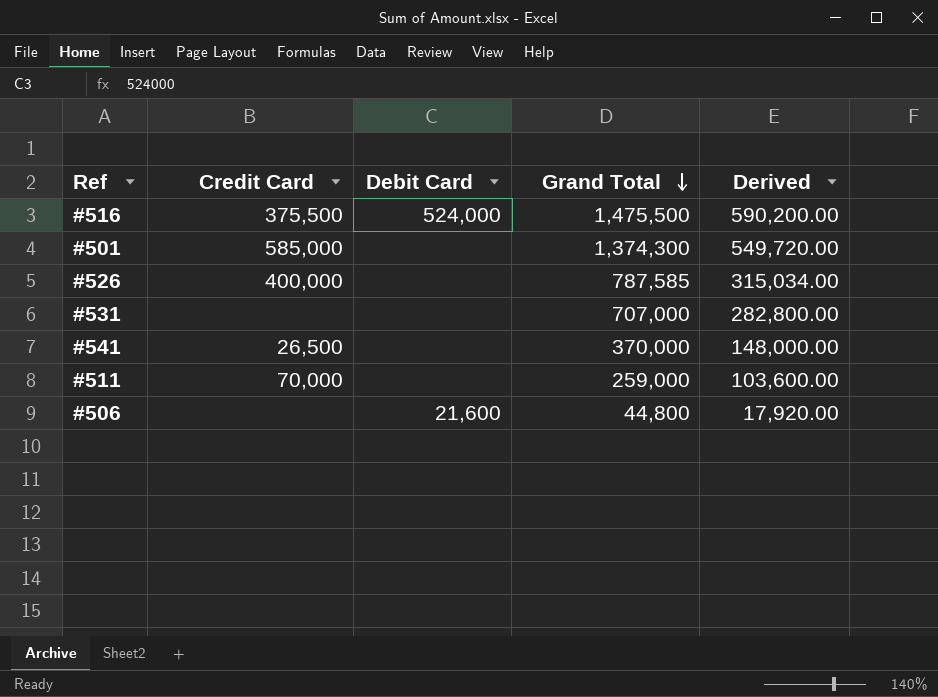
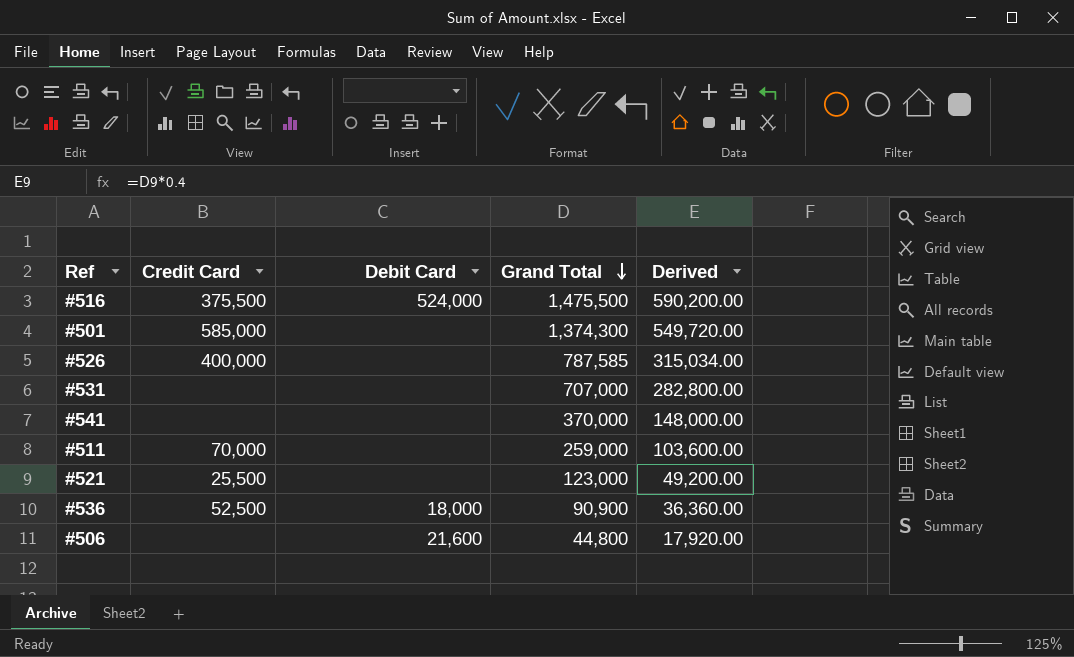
#541 | Credit Card: 26,500 -> none
row #521: none -> 25,500 | none | 123,000 | 49,200.00
row #536: none -> 52,500 | 18,000 | 90,900 | 36,360.00

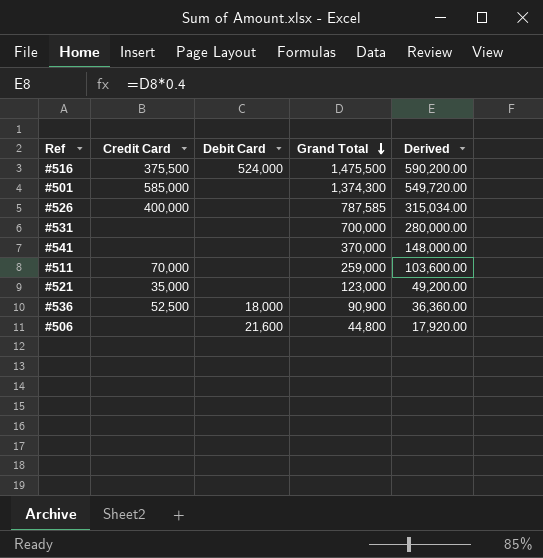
#531 | Grand Total: 707,000 -> 700,000
#531 | Derived: 282,800.00 -> 280,000.00
#521 | Credit Card: 25,500 -> 35,000

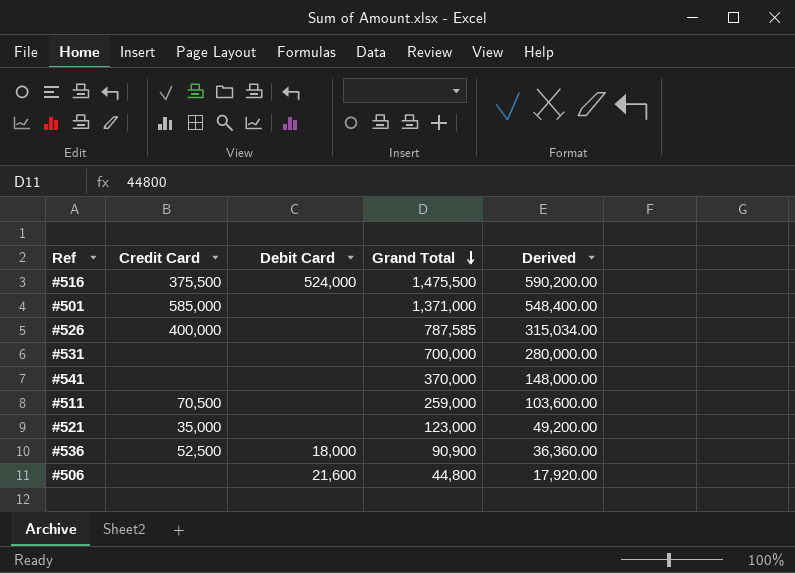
#501 | Grand Total: 1,374,300 -> 1,371,000
#501 | Derived: 549,720.00 -> 548,400.00
#511 | Credit Card: 70,000 -> 70,500

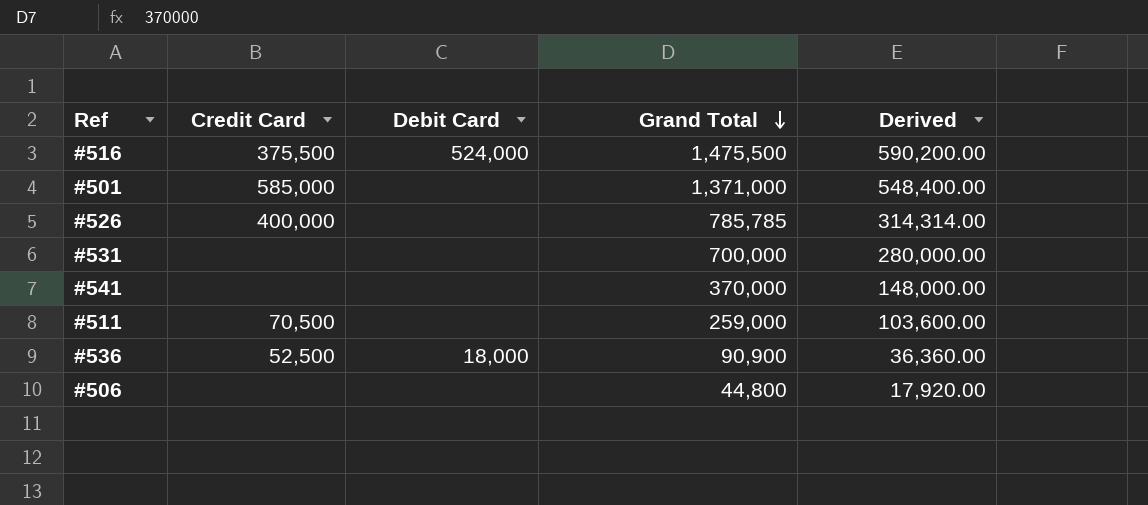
row #521: 35,000 | none | 123,000 | 49,200.00 -> none
#526 | Grand Total: 787,585 -> 785,785
#526 | Derived: 315,034.00 -> 314,314.00
#506 | Debit Card: 21,600 -> none

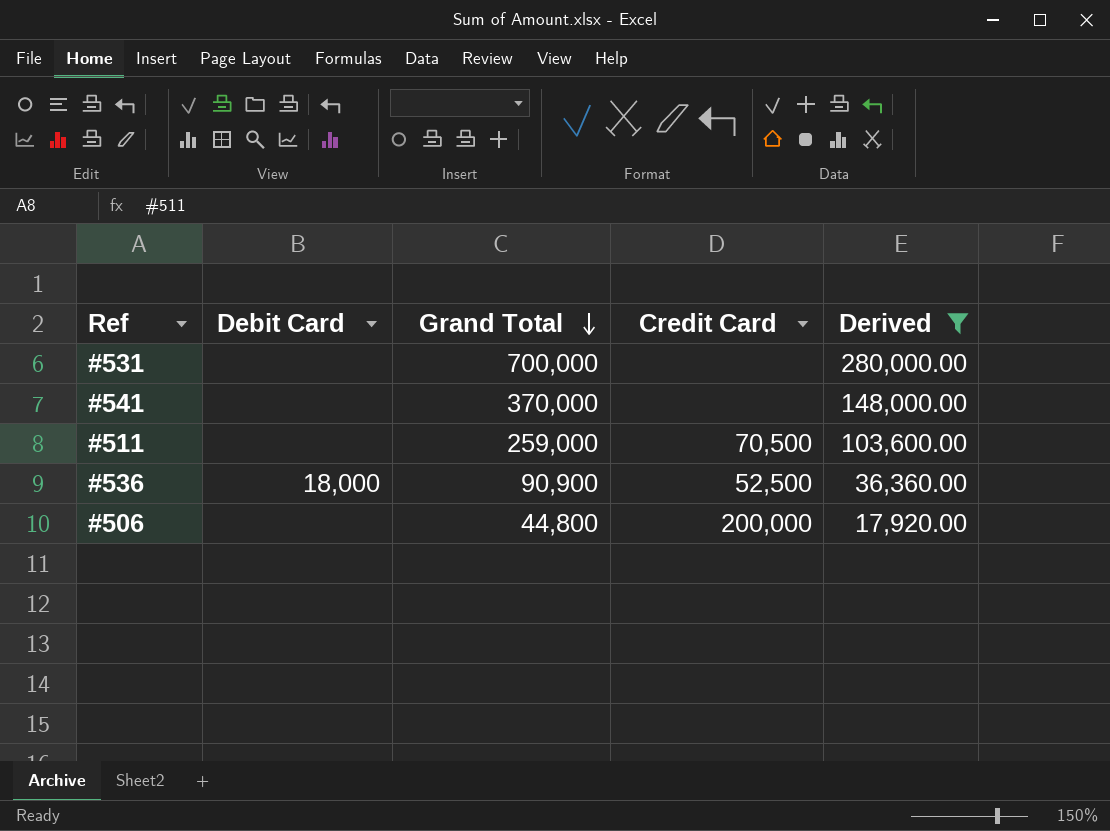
filter: none -> Derived <= 280,000.00
column Credit Card | position: 2 -> 4
#506 | Credit Card: none -> 200,000

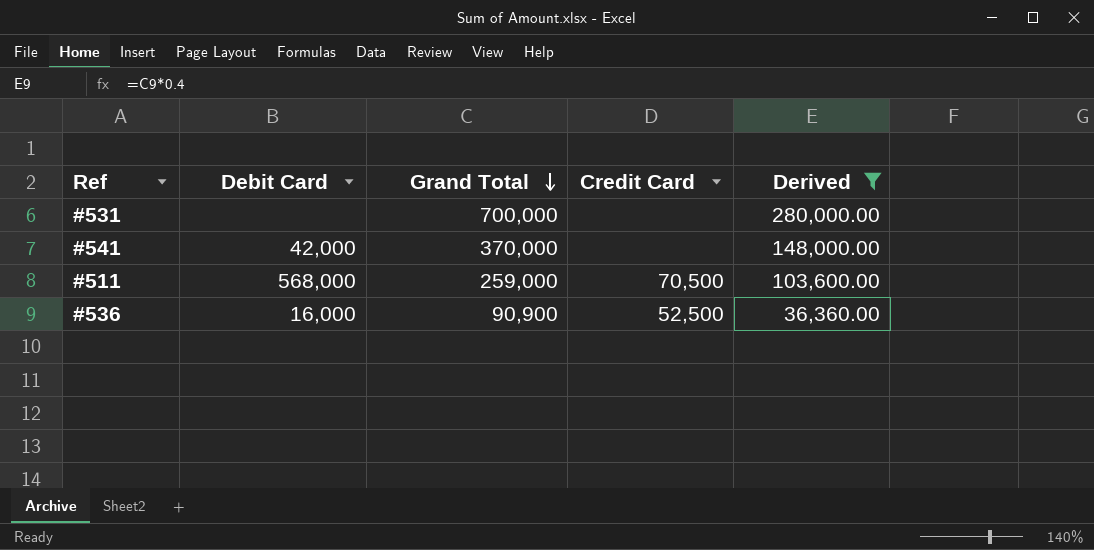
row #506: none | 44,800 | 200,000 | 17,920.00 -> none
#541 | Debit Card: none -> 42,000
#511 | Debit Card: none -> 568,000
#536 | Debit Card: 18,000 -> 16,000

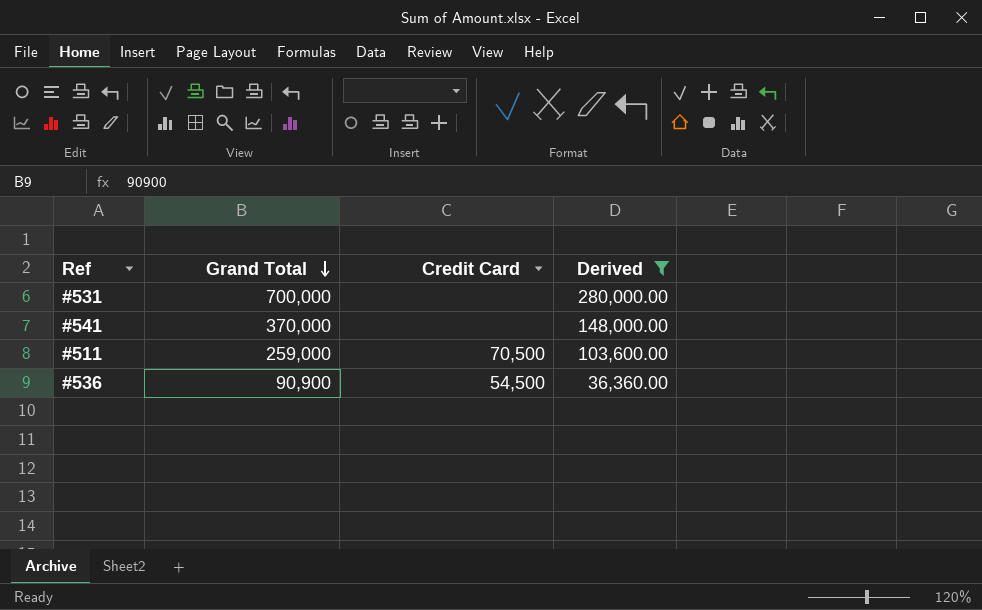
column Debit Card | position: 2 -> none
#536 | Credit Card: 52,500 -> 54,500

